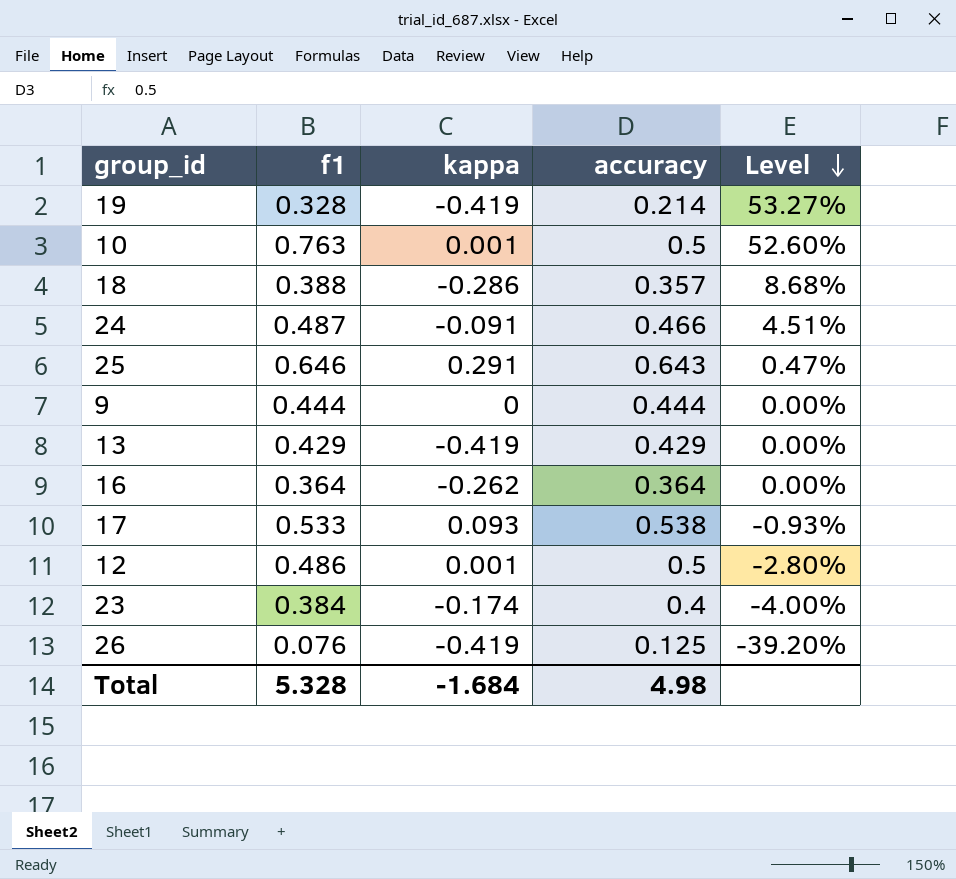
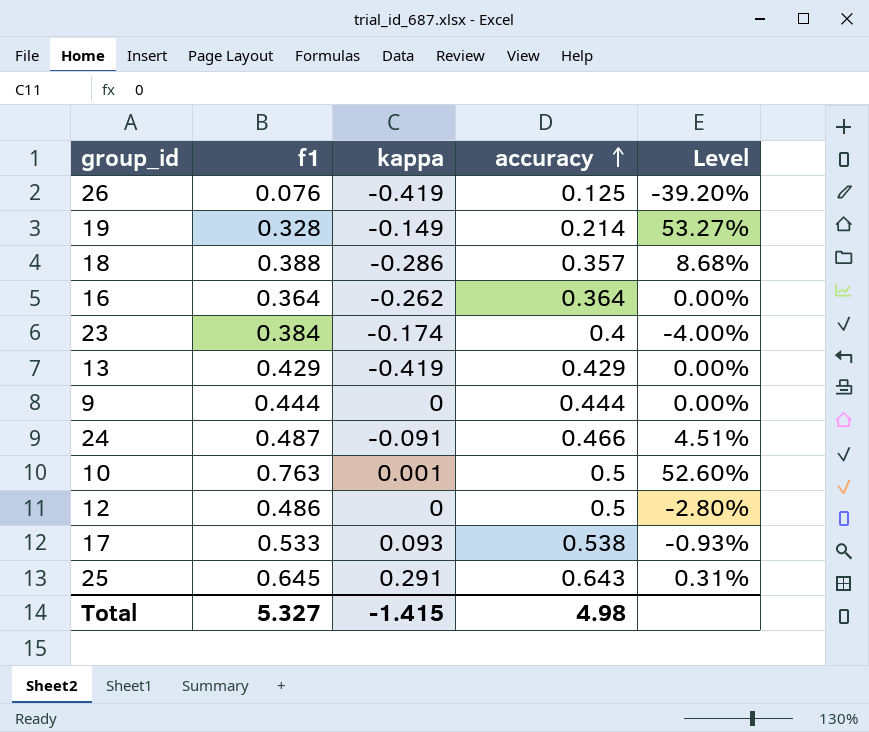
row order: Level descending -> accuracy ascending
19 | kappa: -0.419 -> -0.149
12 | kappa: 0.001 -> 0
25 | f1: 0.646 -> 0.645
25 | Level: 0.47% -> 0.31%
Total | f1: 5.328 -> 5.327
Total | kappa: -1.684 -> -1.415

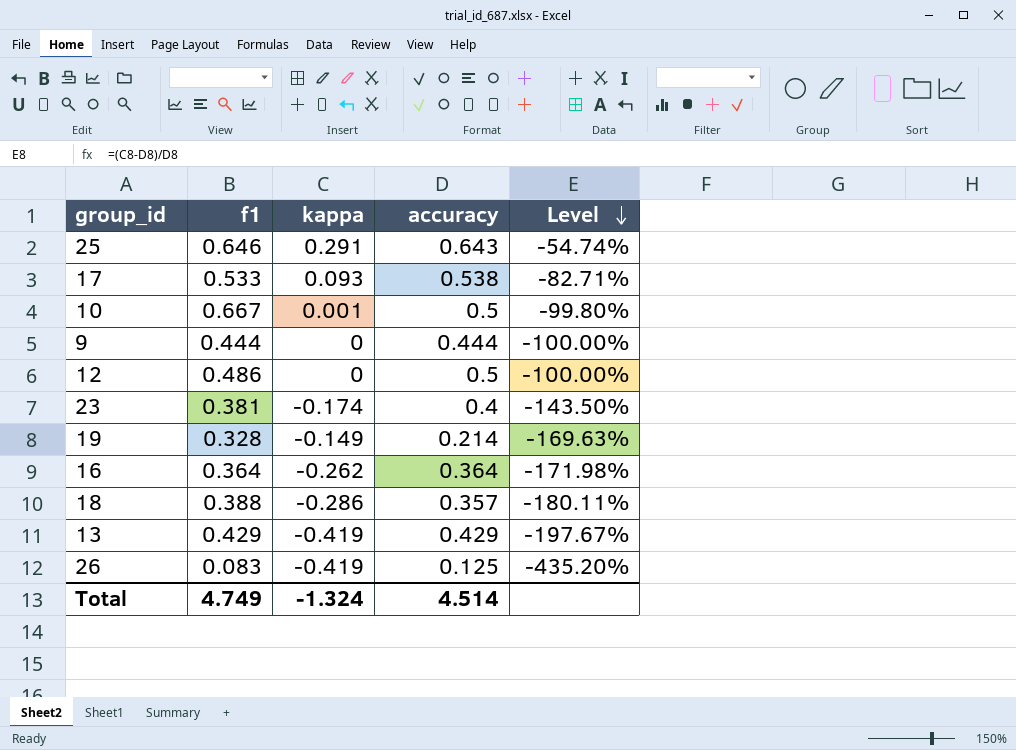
row order: accuracy ascending -> Level descending
column Level | formula: ([f1] - [accuracy]) / [accuracy] -> ([kappa] - [accuracy]) / [accuracy]
row 24: 0.487 | -0.091 | 0.466 | 4.51% -> none
25 | f1: 0.645 -> 0.646
10 | f1: 0.763 -> 0.667
23 | f1: 0.384 -> 0.381
26 | f1: 0.076 -> 0.083
Total | f1: 5.327 -> 4.749
Total | kappa: -1.415 -> -1.324
Total | accuracy: 4.98 -> 4.514

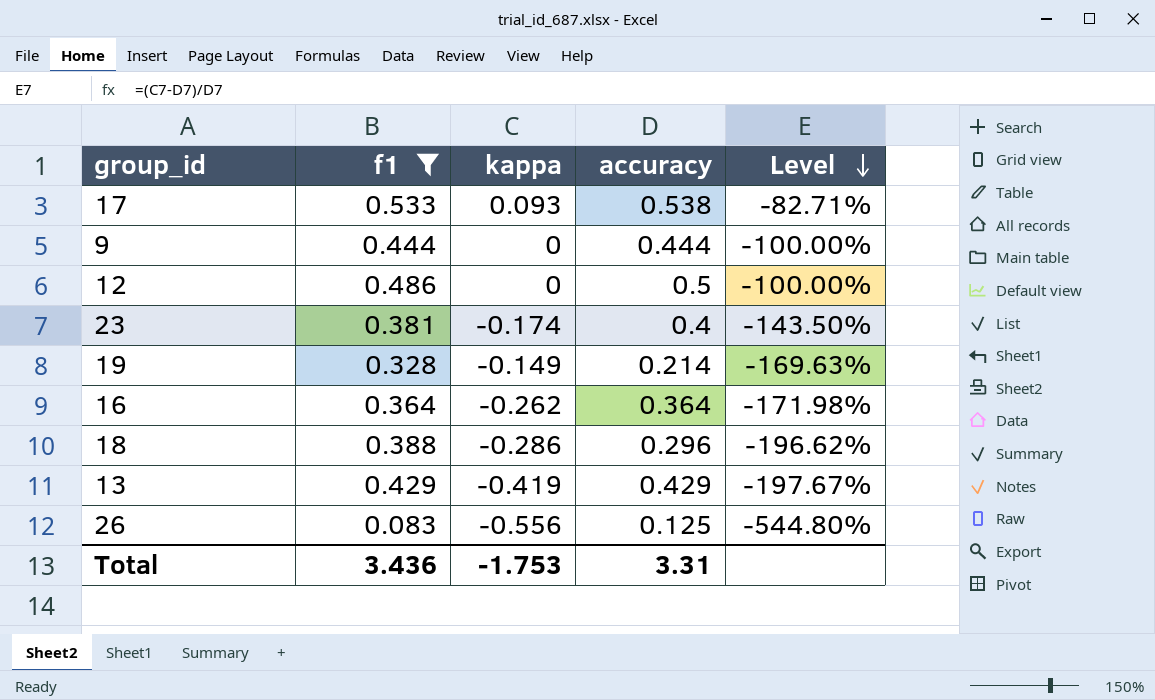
filter: none -> f1 <= 0.533
18 | accuracy: 0.357 -> 0.296
18 | Level: -180.11% -> -196.62%
26 | kappa: -0.419 -> -0.556
26 | Level: -435.20% -> -544.80%
Total | f1: 4.749 -> 3.436
Total | kappa: -1.324 -> -1.753
Total | accuracy: 4.514 -> 3.31

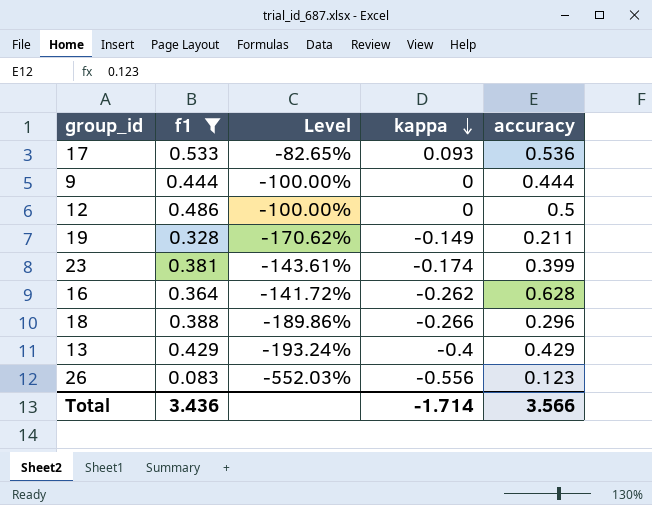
row order: Level descending -> kappa descending
column Level | position: 5 -> 3
17 | Level: -82.71% -> -82.65%
17 | accuracy: 0.538 -> 0.536
19 | Level: -169.63% -> -170.62%
19 | accuracy: 0.214 -> 0.211
23 | Level: -143.50% -> -143.61%
23 | accuracy: 0.4 -> 0.399
16 | Level: -171.98% -> -141.72%
16 | accuracy: 0.364 -> 0.628
18 | Level: -196.62% -> -189.86%
18 | kappa: -0.286 -> -0.266
13 | Level: -197.67% -> -193.24%
13 | kappa: -0.419 -> -0.4
26 | Level: -544.80% -> -552.03%
26 | accuracy: 0.125 -> 0.123
Total | kappa: -1.753 -> -1.714
Total | accuracy: 3.31 -> 3.566

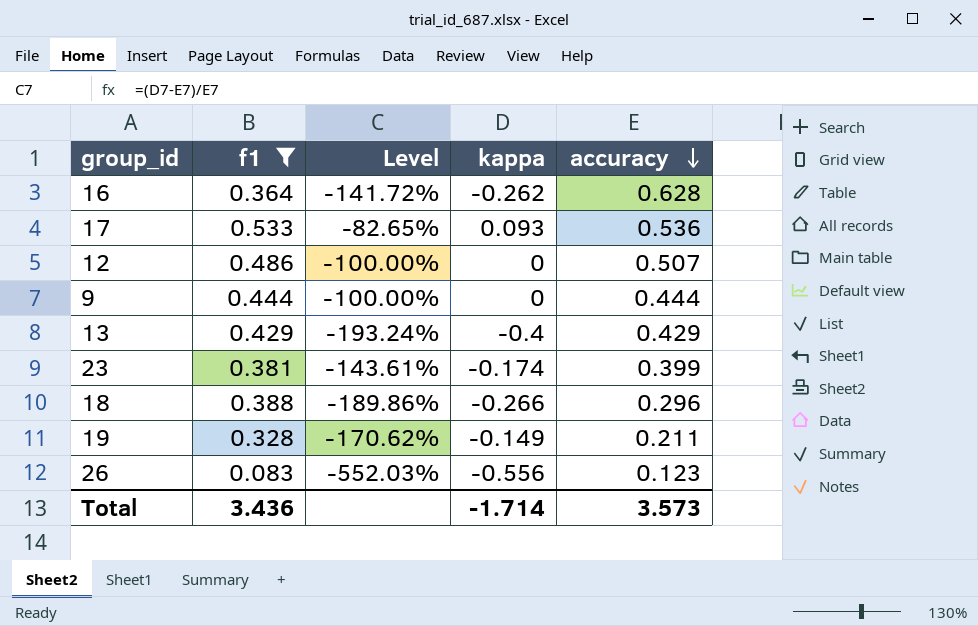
row order: kappa descending -> accuracy descending
12 | accuracy: 0.5 -> 0.507
Total | accuracy: 3.566 -> 3.573

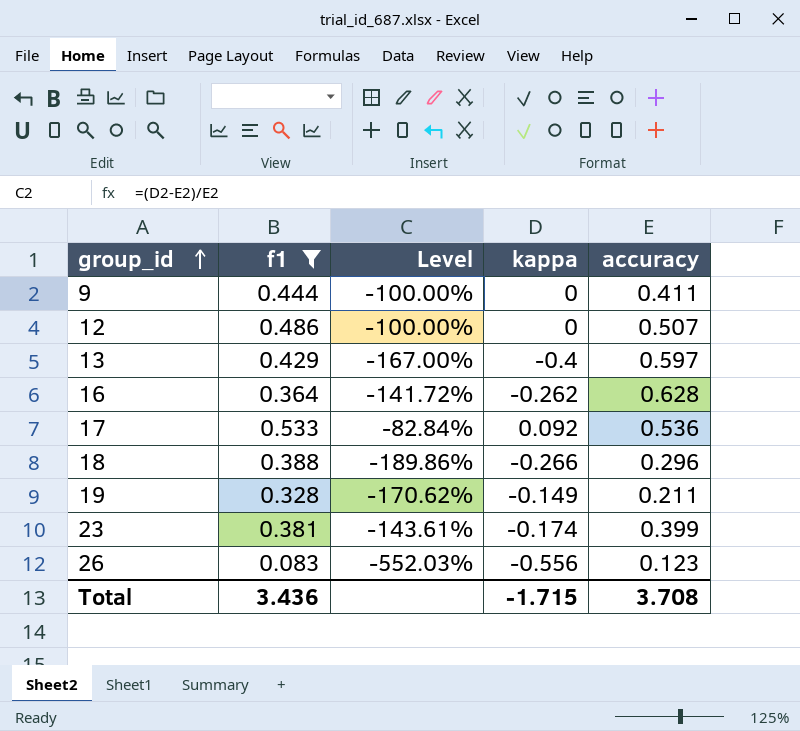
row order: accuracy descending -> group_id ascending
9 | accuracy: 0.444 -> 0.411
13 | Level: -193.24% -> -167.00%
13 | accuracy: 0.429 -> 0.597
17 | Level: -82.65% -> -82.84%
17 | kappa: 0.093 -> 0.092
Total | kappa: -1.714 -> -1.715
Total | accuracy: 3.573 -> 3.708

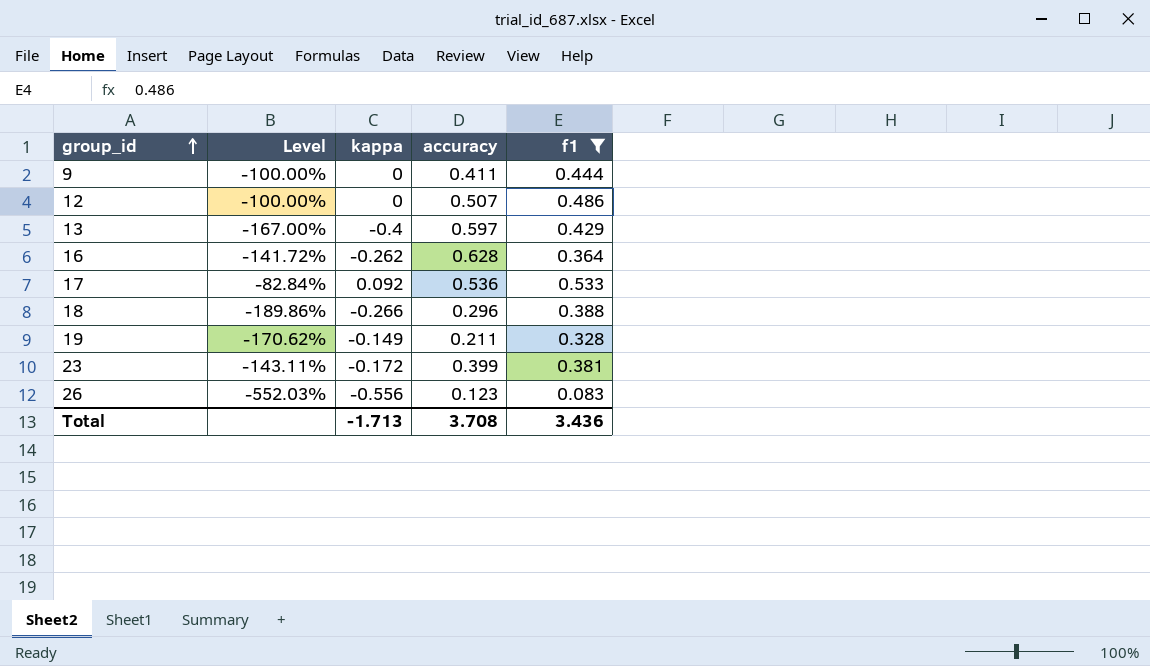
column f1 | position: 2 -> 5
23 | Level: -143.61% -> -143.11%
23 | kappa: -0.174 -> -0.172
Total | kappa: -1.715 -> -1.713

